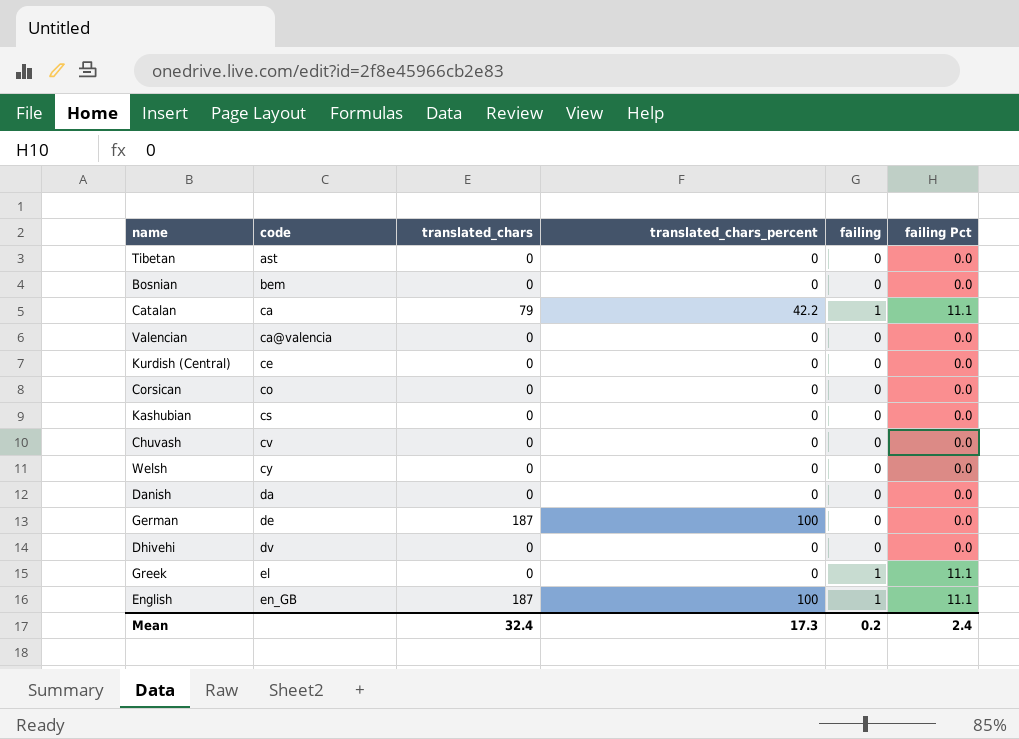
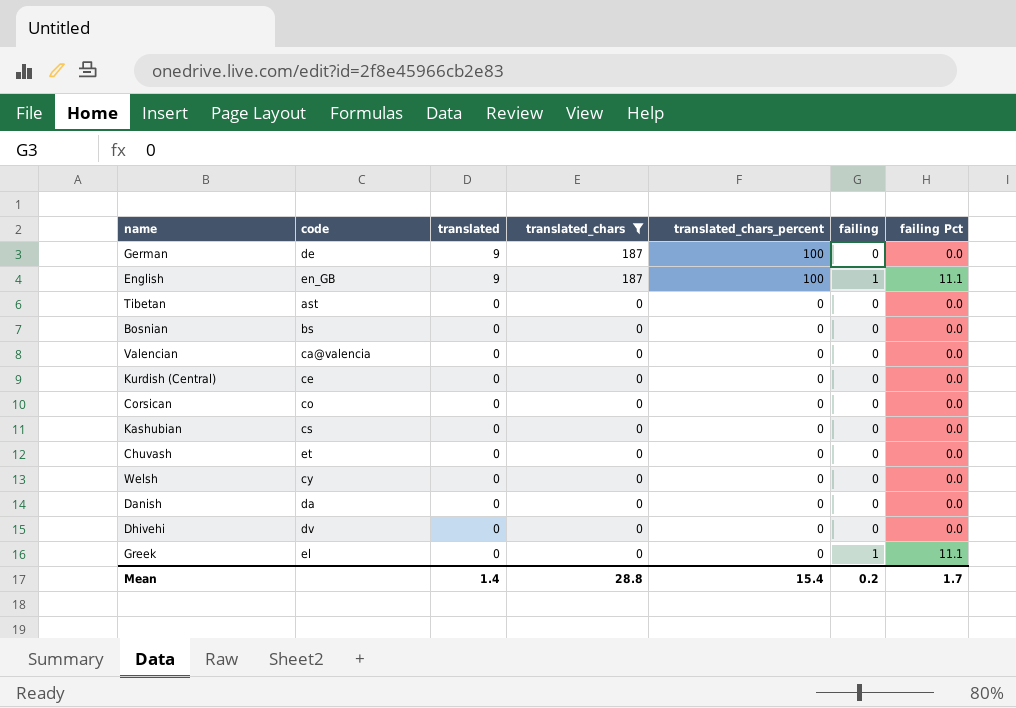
filter: none -> translated_chars != 79
row order: code ascending -> translated descending
column translated | position: none -> 3
Bosnian | code: bem -> bs
Chuvash | code: cv -> et
Mean | translated_chars: 32.4 -> 28.8
Mean | translated_chars_percent: 17.3 -> 15.4
Mean | failing Pct: 2.4 -> 1.7

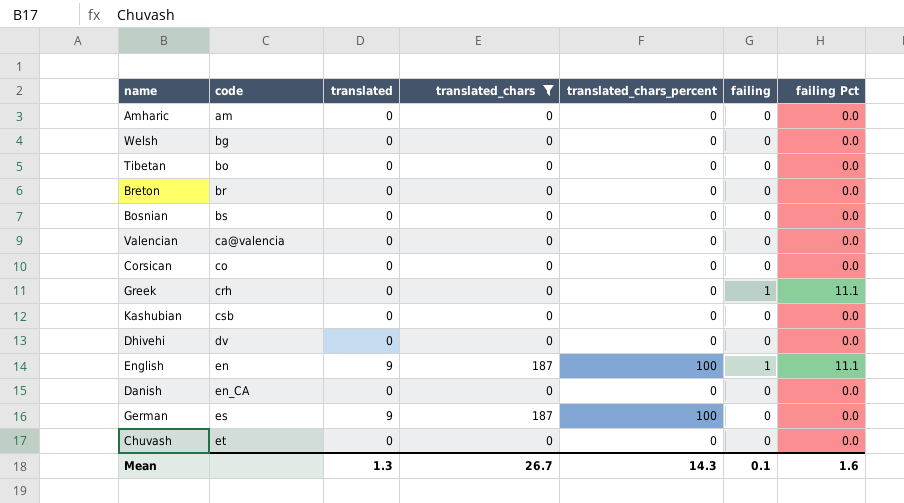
row order: translated descending -> code ascending
row Kurdish (Central): ce | 0 | 0 | 0 | 0 | 0.0 -> none
row Amharic: none -> am | 0 | 0 | 0 | 0 | 0.0
Welsh | code: cy -> bg
Tibetan | code: ast -> bo
row Breton: none -> br | 0 | 0 | 0 | 0 | 0.0
Greek | code: el -> crh
Kashubian | code: cs -> csb
English | code: en_GB -> en
Danish | code: da -> en_CA
German | code: de -> es
Mean | translated: 1.4 -> 1.3
Mean | translated_chars: 28.8 -> 26.7
Mean | translated_chars_percent: 15.4 -> 14.3
Mean | failing: 0.2 -> 0.1
Mean | failing Pct: 1.7 -> 1.6

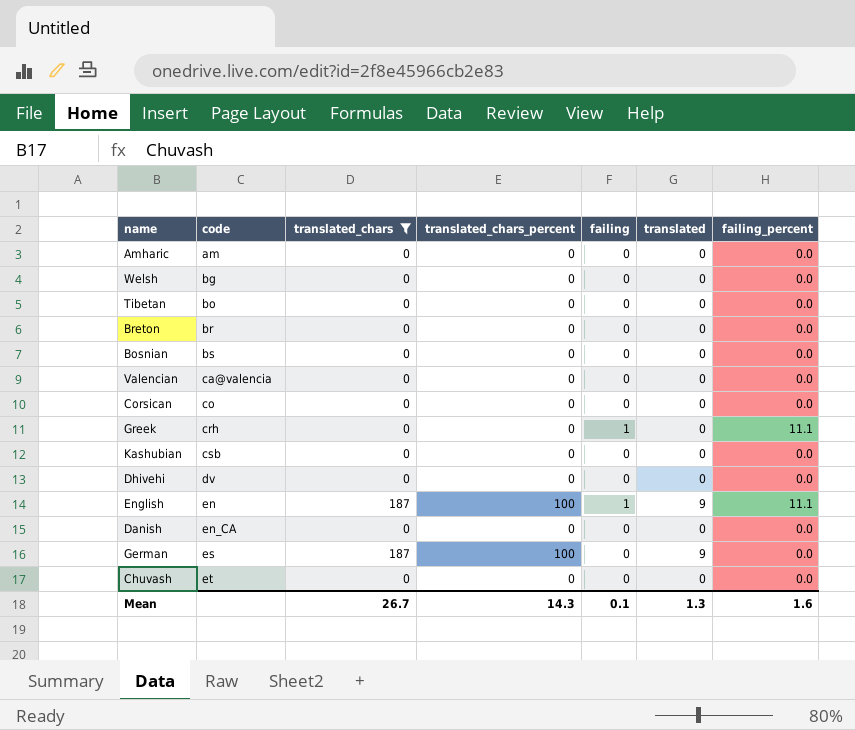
column translated | position: 3 -> 6
column name: failing Pct -> failing_percent

